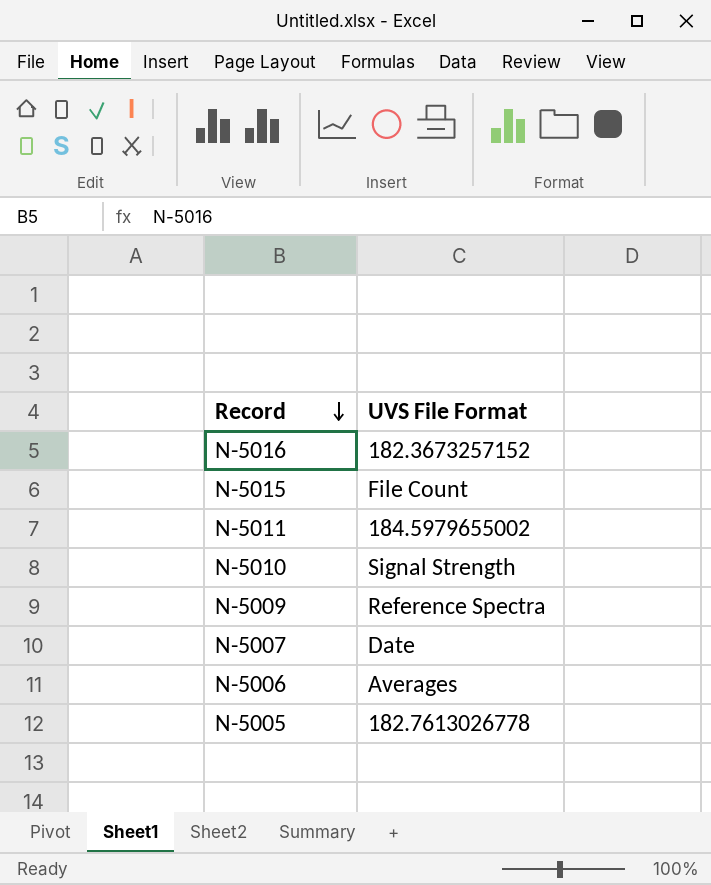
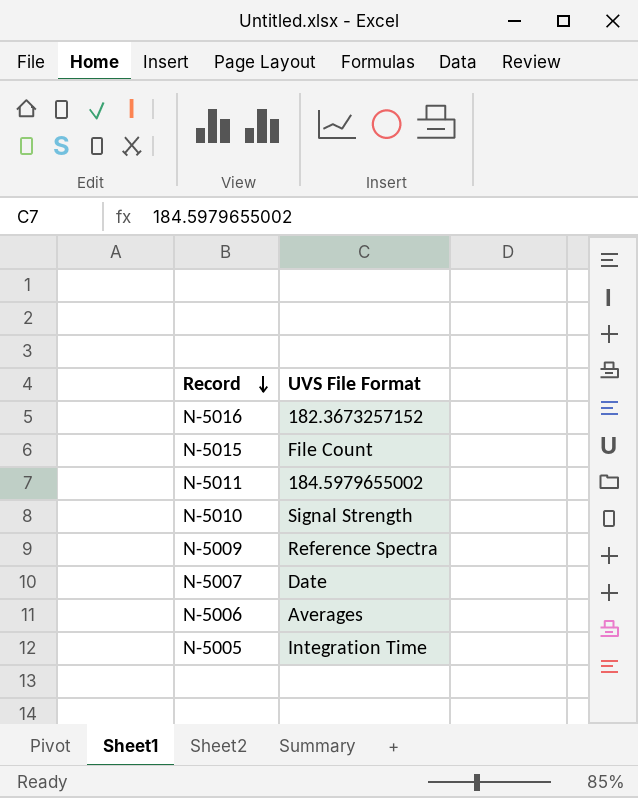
N-5005 | UVS File Format: 182.7613026778 -> Integration Time

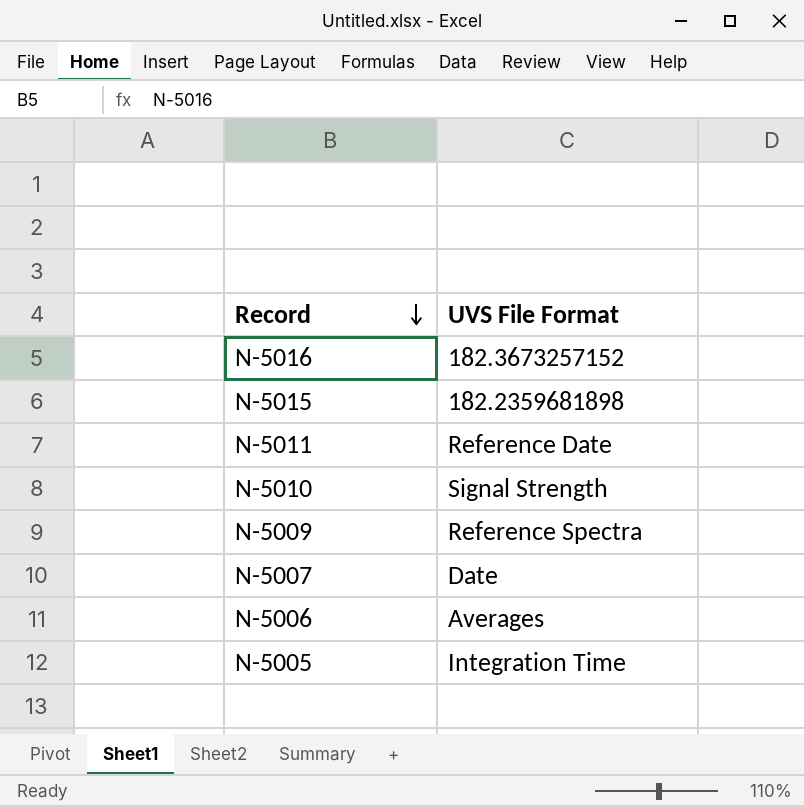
N-5015 | UVS File Format: File Count -> 182.2359681898
N-5011 | UVS File Format: 184.5979655002 -> Reference Date

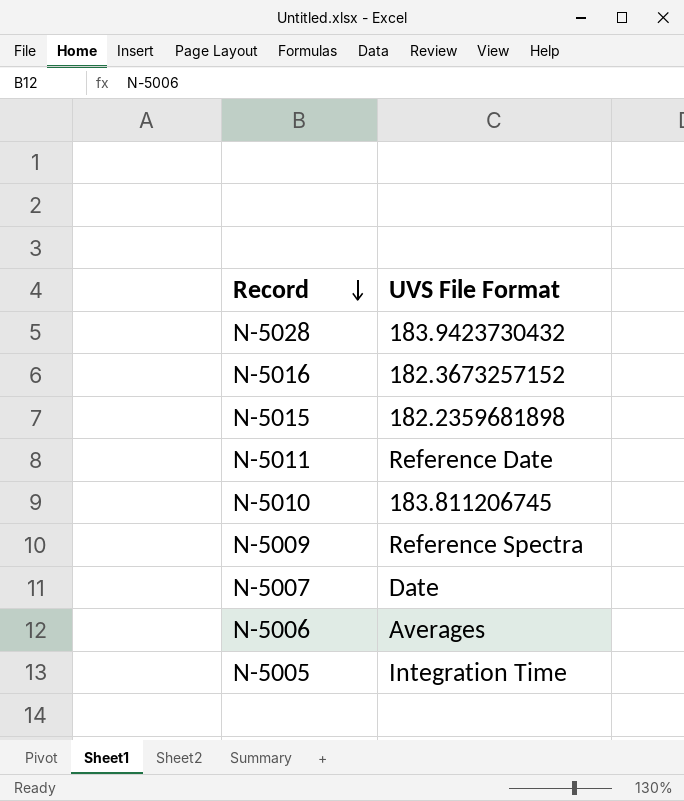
row N-5028: none -> 183.9423730432
N-5010 | UVS File Format: Signal Strength -> 183.811206745

